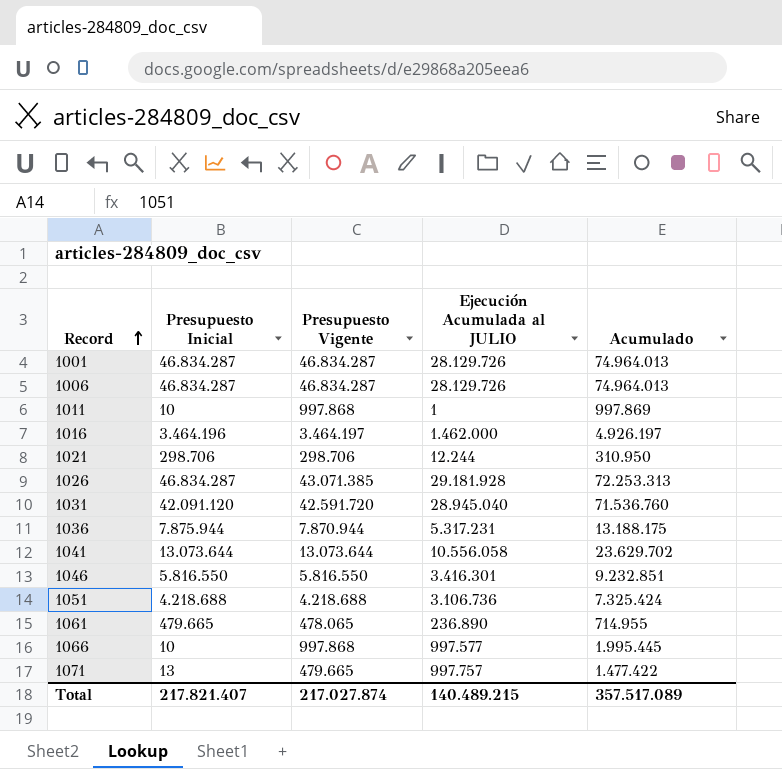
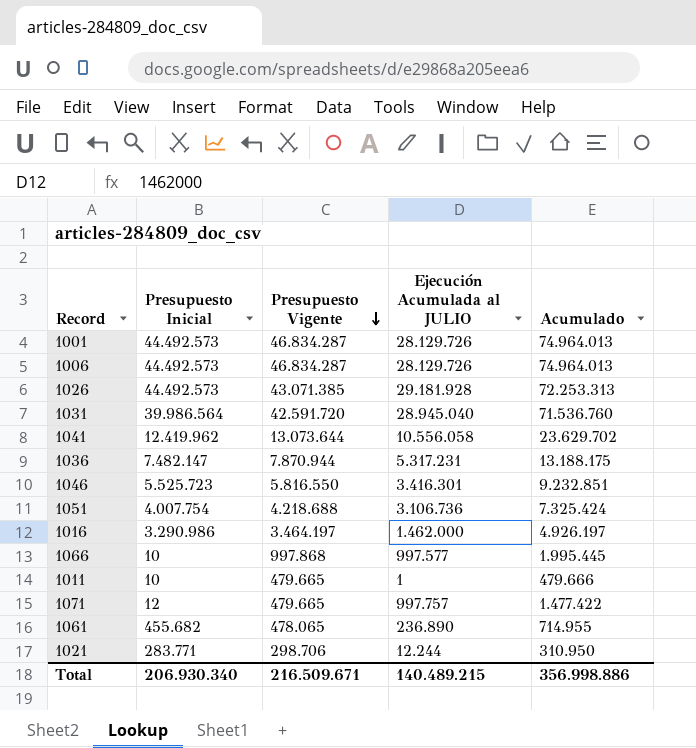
row order: Record ascending -> Presupuesto Vigente descending
1001 | Presupuesto Inicial: 46.834.287 -> 44.492.573
1006 | Presupuesto Inicial: 46.834.287 -> 44.492.573
1026 | Presupuesto Inicial: 46.834.287 -> 44.492.573
1031 | Presupuesto Inicial: 42.091.120 -> 39.986.564
1041 | Presupuesto Inicial: 13.073.644 -> 12.419.962
1036 | Presupuesto Inicial: 7.875.944 -> 7.482.147
1046 | Presupuesto Inicial: 5.816.550 -> 5.525.723
1051 | Presupuesto Inicial: 4.218.688 -> 4.007.754
1016 | Presupuesto Inicial: 3.464.196 -> 3.290.986
1011 | Presupuesto Vigente: 997.868 -> 479.665
1011 | Acumulado: 997.869 -> 479.666
1071 | Presupuesto Inicial: 13 -> 12
1061 | Presupuesto Inicial: 479.665 -> 455.682
1021 | Presupuesto Inicial: 298.706 -> 283.771
Total | Presupuesto Inicial: 217.821.407 -> 206.930.340
Total | Presupuesto Vigente: 217.027.874 -> 216.509.671
Total | Acumulado: 357.517.089 -> 356.998.886

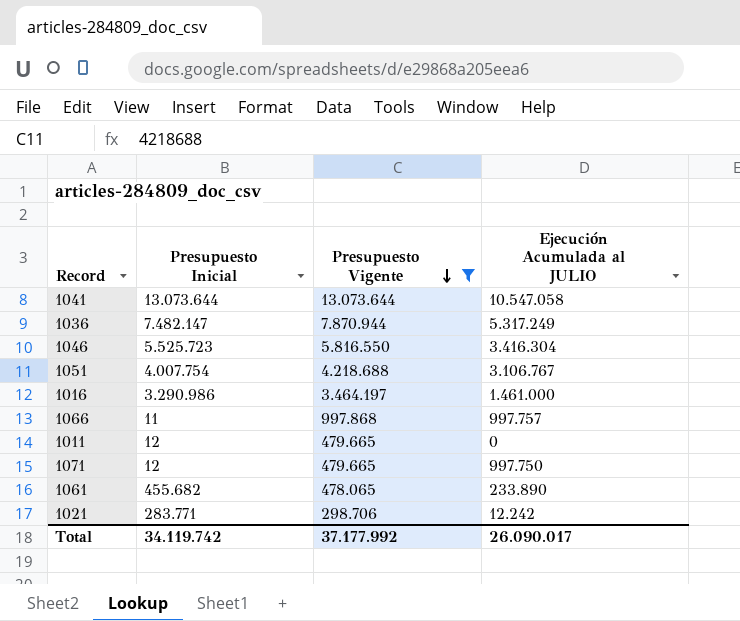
filter: none -> Presupuesto Vigente <= 13.073.644
column Acumulado | formula: [Presupuesto Vigente] + [Ejecución Acumulada al JULIO] -> none
1041 | Presupuesto Inicial: 12.419.962 -> 13.073.644
1041 | Ejecución Acumulada al JULIO: 10.556.058 -> 10.547.058
1036 | Ejecución Acumulada al JULIO: 5.317.231 -> 5.317.249
1046 | Ejecución Acumulada al JULIO: 3.416.301 -> 3.416.304
1051 | Ejecución Acumulada al JULIO: 3.106.736 -> 3.106.767
1016 | Ejecución Acumulada al JULIO: 1.462.000 -> 1.461.000
1066 | Presupuesto Inicial: 10 -> 11
1066 | Ejecución Acumulada al JULIO: 997.577 -> 997.757
1011 | Presupuesto Inicial: 10 -> 12
1011 | Ejecución Acumulada al JULIO: 1 -> 0
1071 | Ejecución Acumulada al JULIO: 997.757 -> 997.750
1061 | Ejecución Acumulada al JULIO: 236.890 -> 233.890
1021 | Ejecución Acumulada al JULIO: 12.244 -> 12.242
Total | Presupuesto Inicial: 206.930.340 -> 34.119.742
Total | Presupuesto Vigente: 216.509.671 -> 37.177.992
Total | Ejecución Acumulada al JULIO: 140.489.215 -> 26.090.017

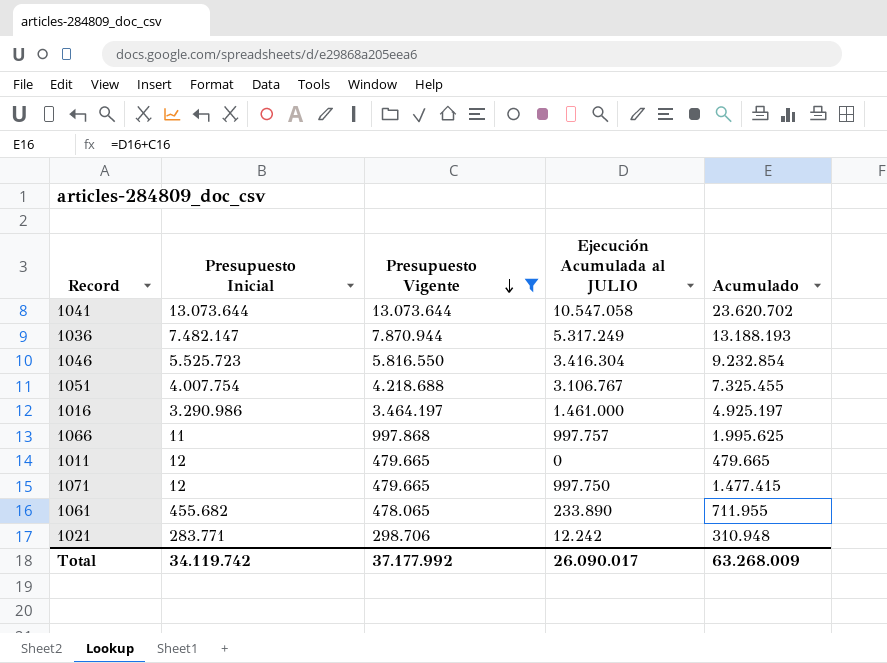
column Acumulado | formula: none -> [Presupuesto Vigente] + [Ejecución Acumulada al JULIO]

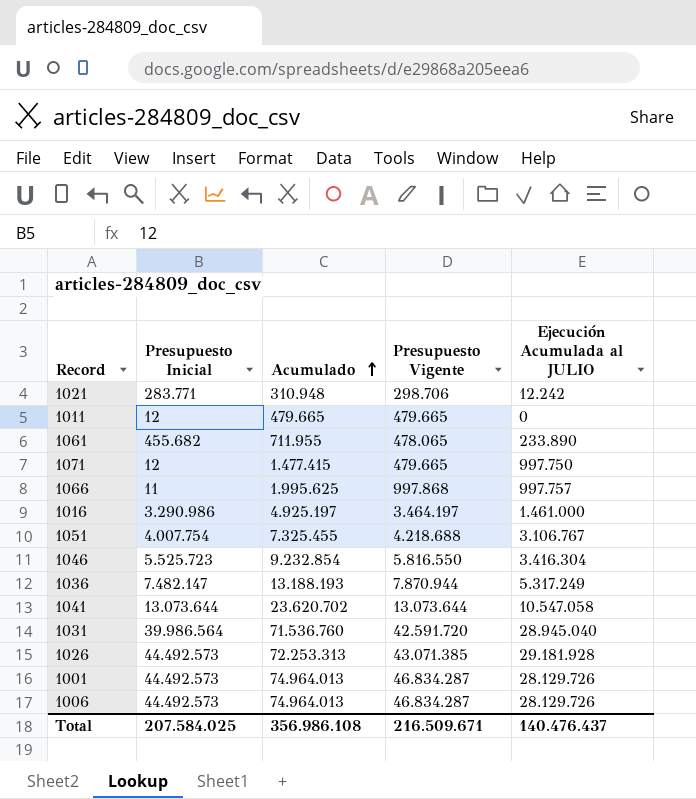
filter: Presupuesto Vigente <= 13.073.644 -> none
row order: Presupuesto Vigente descending -> Acumulado ascending
column Acumulado | position: 5 -> 3
Total | Presupuesto Inicial: 34.119.742 -> 207.584.025
Total | Acumulado: 63.268.009 -> 356.986.108
Total | Presupuesto Vigente: 37.177.992 -> 216.509.671
Total | Ejecución Acumulada al JULIO: 26.090.017 -> 140.476.437

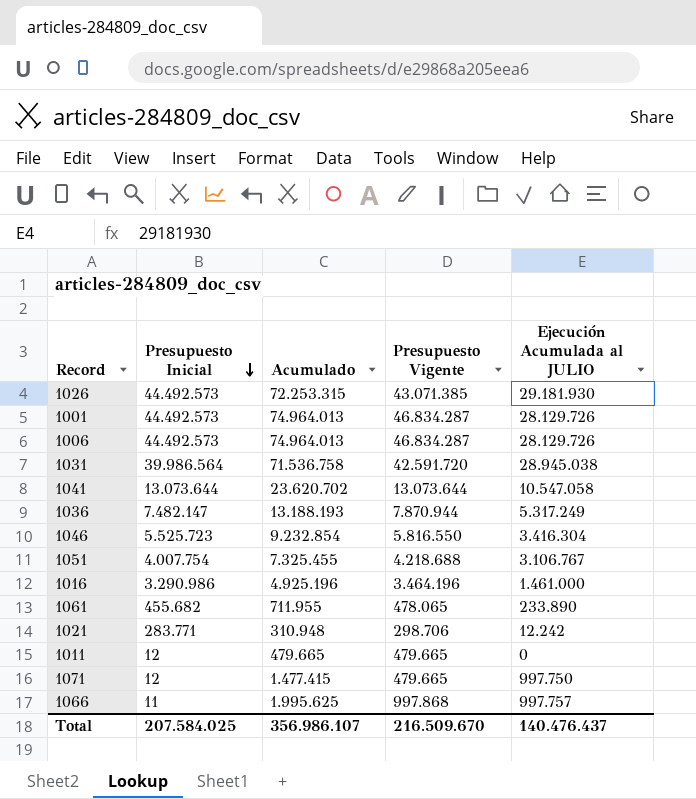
row order: Acumulado ascending -> Presupuesto Inicial descending
1026 | Acumulado: 72.253.313 -> 72.253.315
1026 | Ejecución Acumulada al JULIO: 29.181.928 -> 29.181.930
1031 | Acumulado: 71.536.760 -> 71.536.758
1031 | Ejecución Acumulada al JULIO: 28.945.040 -> 28.945.038
1016 | Acumulado: 4.925.197 -> 4.925.196
1016 | Presupuesto Vigente: 3.464.197 -> 3.464.196
Total | Acumulado: 356.986.108 -> 356.986.107
Total | Presupuesto Vigente: 216.509.671 -> 216.509.670

